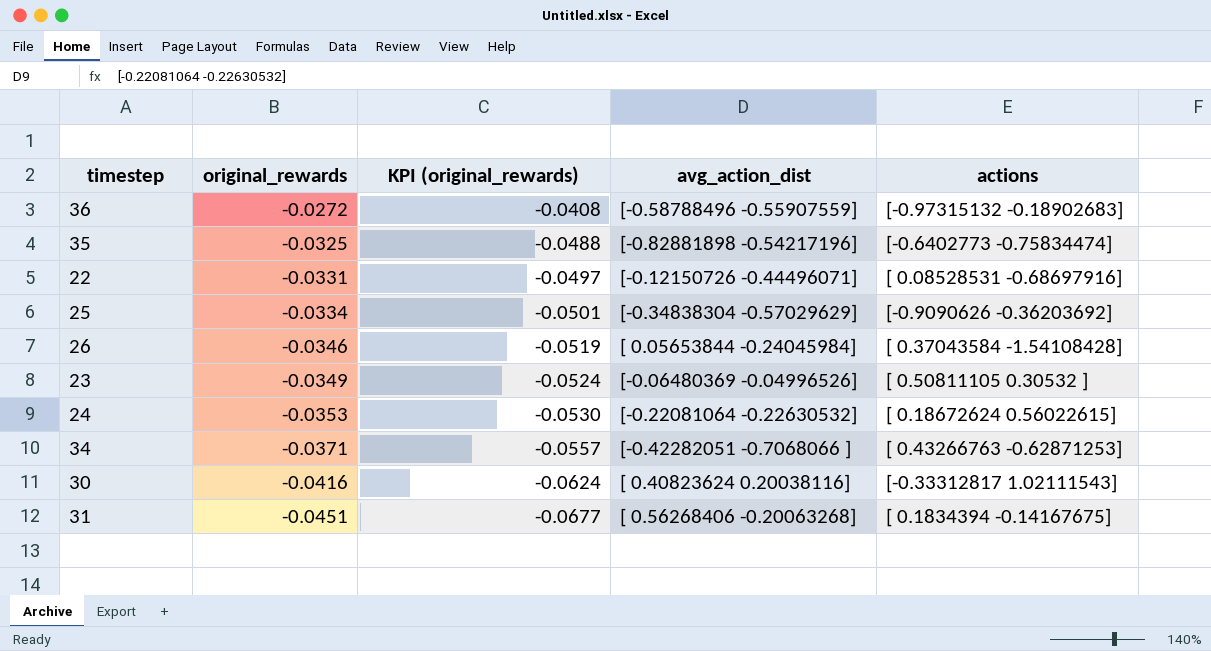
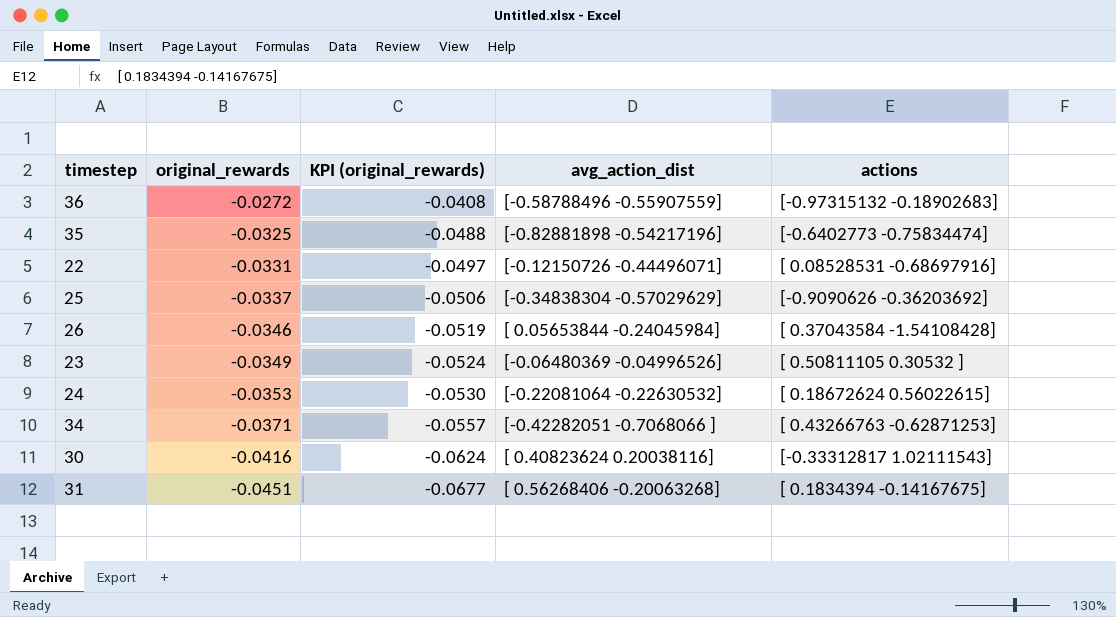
25 | original_rewards: -0.0334 -> -0.0337
25 | KPI (original_rewards): -0.0501 -> -0.0506

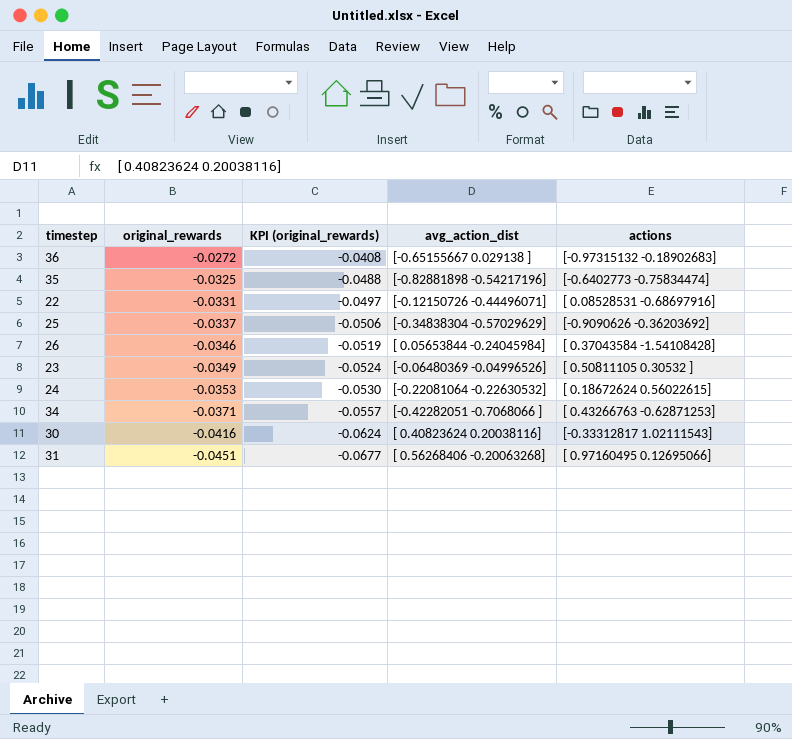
36 | avg_action_dist: [-0.58788496 -0.55907559] -> [-0.65155667 0.029138 ]
31 | actions: [ 0.1834394 -0.14167675] -> [ 0.97160495 0.12695066]

